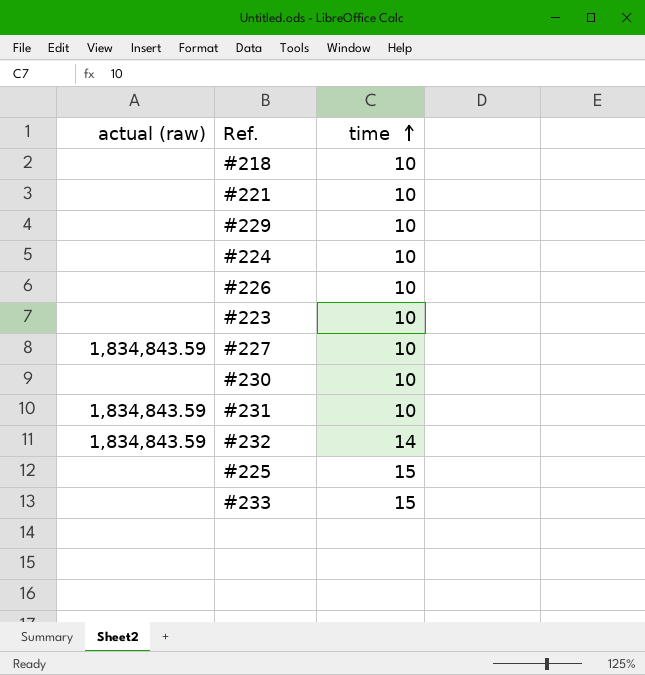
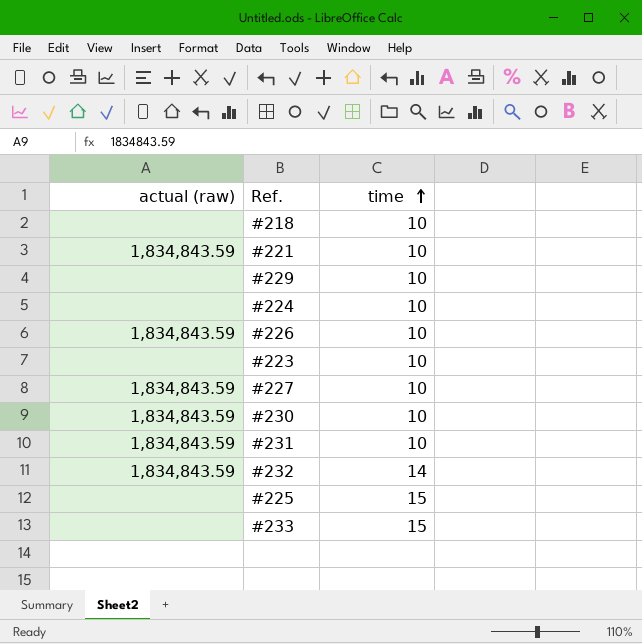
#221 | actual (raw): none -> 1,834,843.59
#226 | actual (raw): none -> 1,834,843.59
#230 | actual (raw): none -> 1,834,843.59

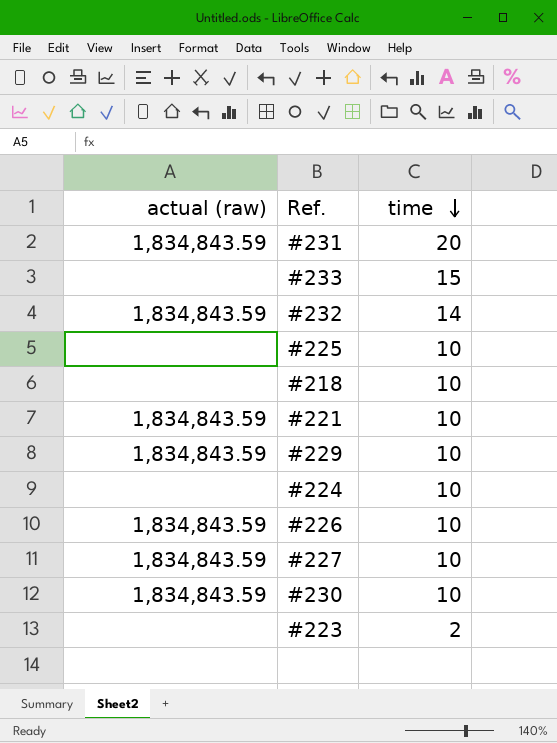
row order: time ascending -> time descending
#231 | time: 10 -> 20
#225 | time: 15 -> 10
#229 | actual (raw): none -> 1,834,843.59
#223 | time: 10 -> 2

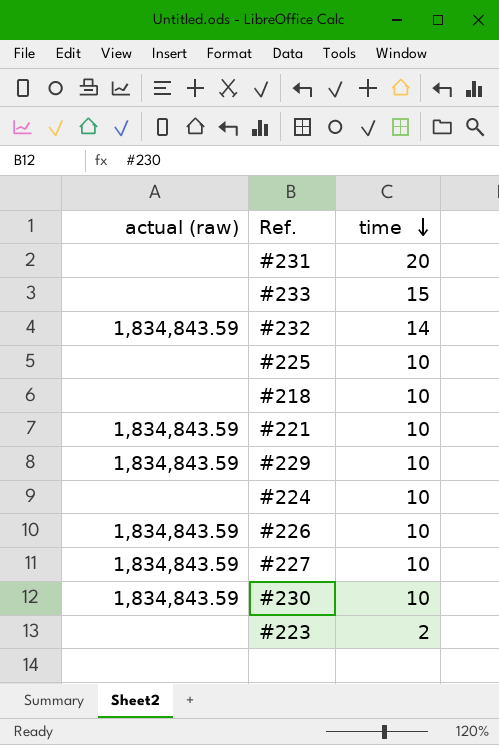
#231 | actual (raw): 1,834,843.59 -> none

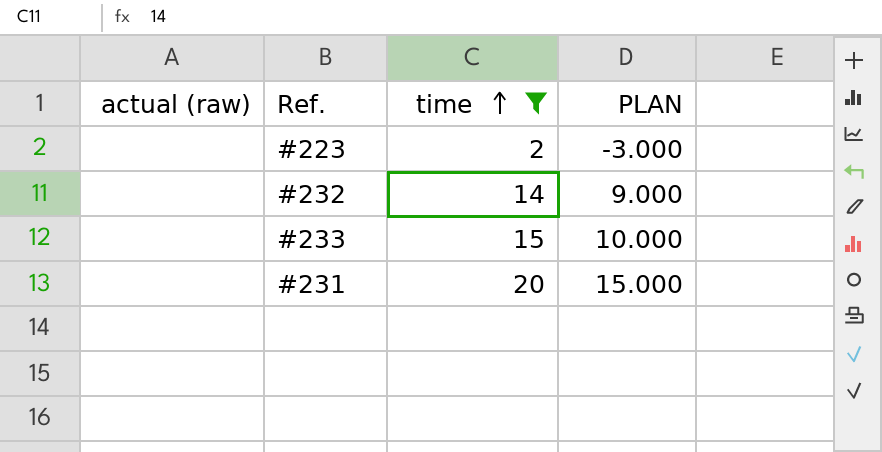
filter: none -> time != 10
row order: time descending -> time ascending
column PLAN | formula: none -> [time] - 5
#232 | actual (raw): 1,834,843.59 -> none

